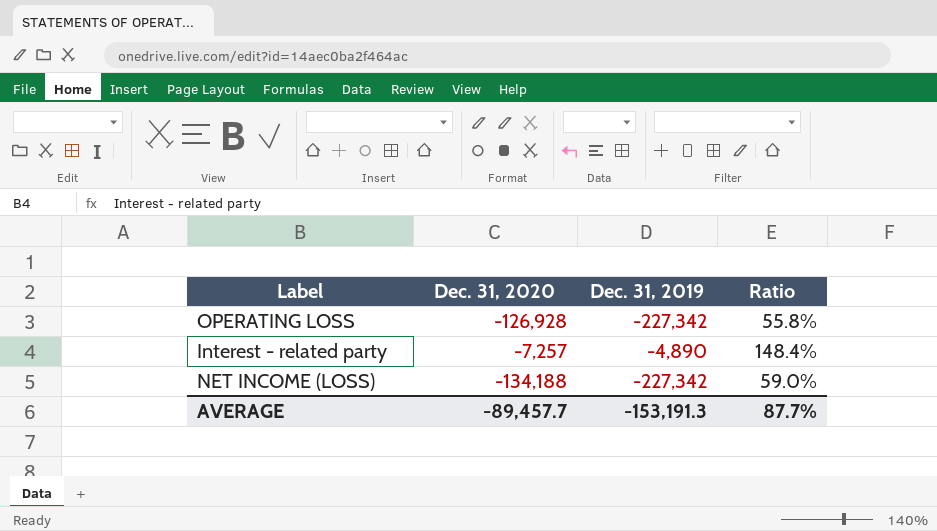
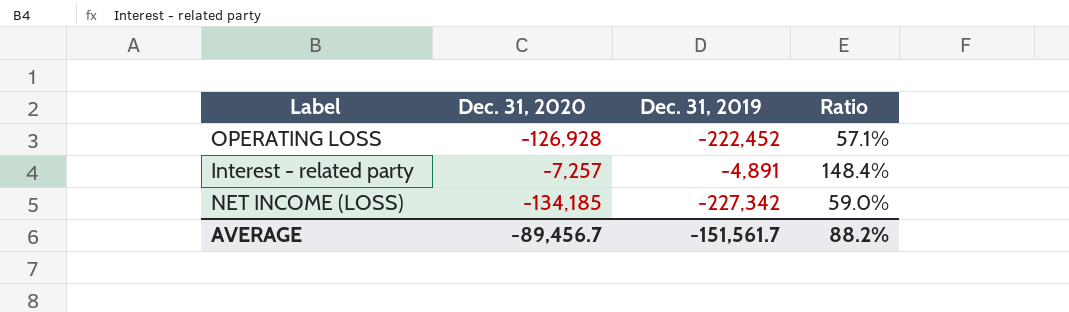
OPERATING LOSS | Dec. 31, 2019: -227,342 -> -222,452
OPERATING LOSS | Ratio: 55.8% -> 57.1%
Interest - related party | Dec. 31, 2019: -4,890 -> -4,891
NET INCOME (LOSS) | Dec. 31, 2020: -134,188 -> -134,185
AVERAGE | Dec. 31, 2020: -89,457.7 -> -89,456.7
AVERAGE | Dec. 31, 2019: -153,191.3 -> -151,561.7
AVERAGE | Ratio: 87.7% -> 88.2%

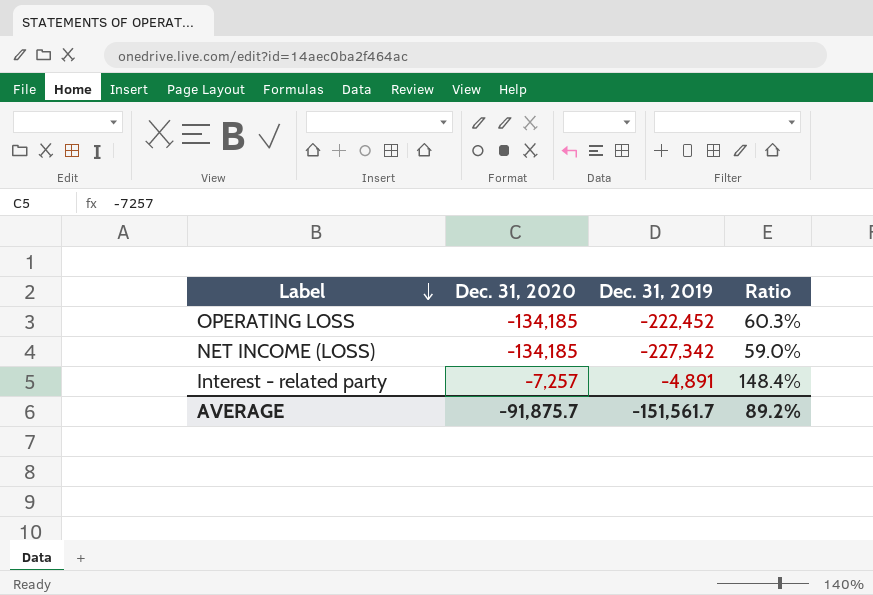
row order: none -> Label descending
OPERATING LOSS | Dec. 31, 2020: -126,928 -> -134,185
OPERATING LOSS | Ratio: 57.1% -> 60.3%
AVERAGE | Dec. 31, 2020: -89,456.7 -> -91,875.7
AVERAGE | Ratio: 88.2% -> 89.2%

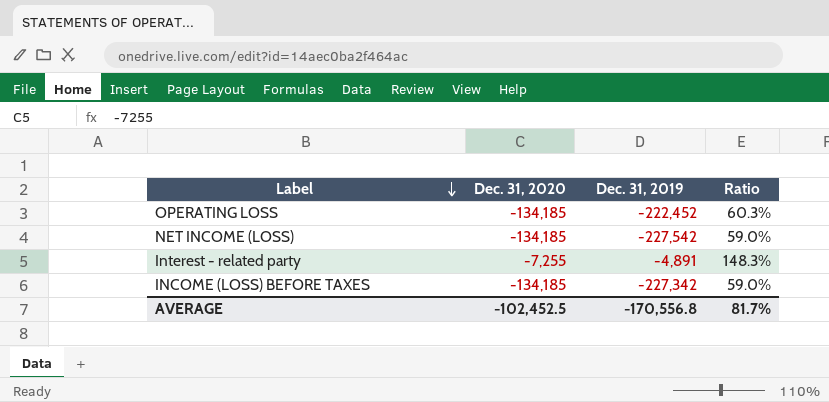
NET INCOME (LOSS) | Dec. 31, 2019: -227,342 -> -227,542
Interest - related party | Dec. 31, 2020: -7,257 -> -7,255
Interest - related party | Ratio: 148.4% -> 148.3%
row INCOME (LOSS) BEFORE TAXES: none -> -134,185 | -227,342 | 59.0%
AVERAGE | Dec. 31, 2020: -91,875.7 -> -102,452.5
AVERAGE | Dec. 31, 2019: -151,561.7 -> -170,556.8
AVERAGE | Ratio: 89.2% -> 81.7%

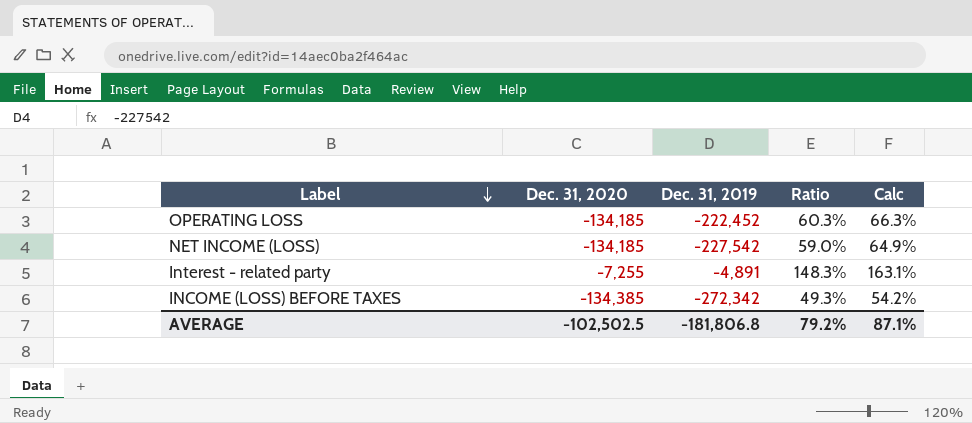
column Calc | formula: none -> [Ratio] * 1.1
INCOME (LOSS) BEFORE TAXES | Dec. 31, 2020: -134,185 -> -134,385
INCOME (LOSS) BEFORE TAXES | Dec. 31, 2019: -227,342 -> -272,342
INCOME (LOSS) BEFORE TAXES | Ratio: 59.0% -> 49.3%
AVERAGE | Dec. 31, 2020: -102,452.5 -> -102,502.5
AVERAGE | Dec. 31, 2019: -170,556.8 -> -181,806.8
AVERAGE | Ratio: 81.7% -> 79.2%

